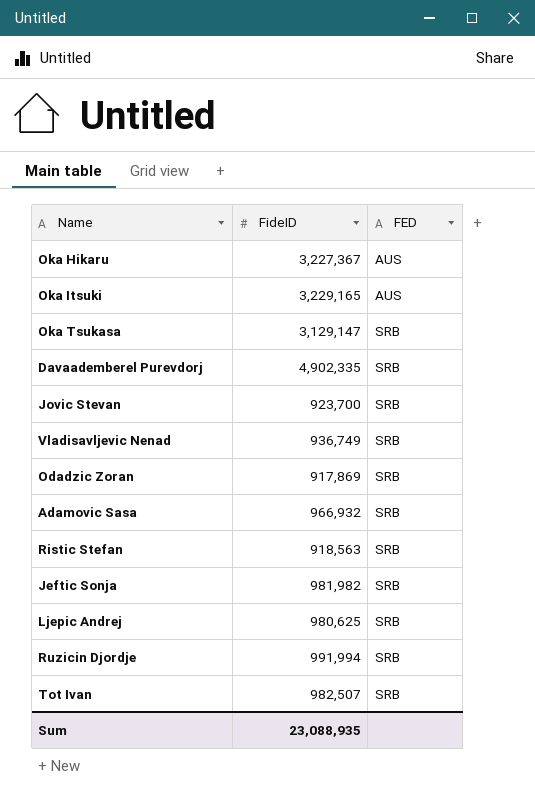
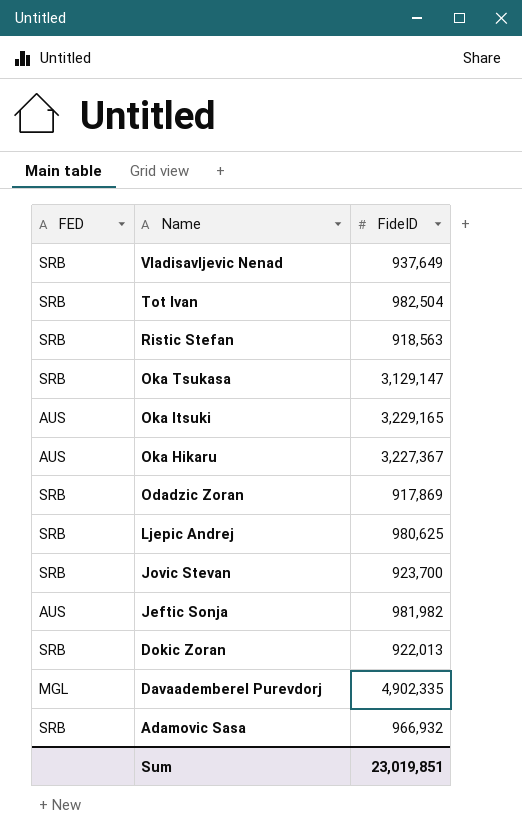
row order: FED ascending -> Name descending
column FED | position: 3 -> 1
row Ruzicin Djordje: 991,994 | SRB -> none
Vladisavljevic Nenad | FideID: 936,749 -> 937,649
Tot Ivan | FideID: 982,507 -> 982,504
Jeftic Sonja | FED: SRB -> AUS
row Dokic Zoran: none -> SRB | 922,013
Davaademberel Purevdorj | FED: SRB -> MGL
Sum | FideID: 23,088,935 -> 23,019,851

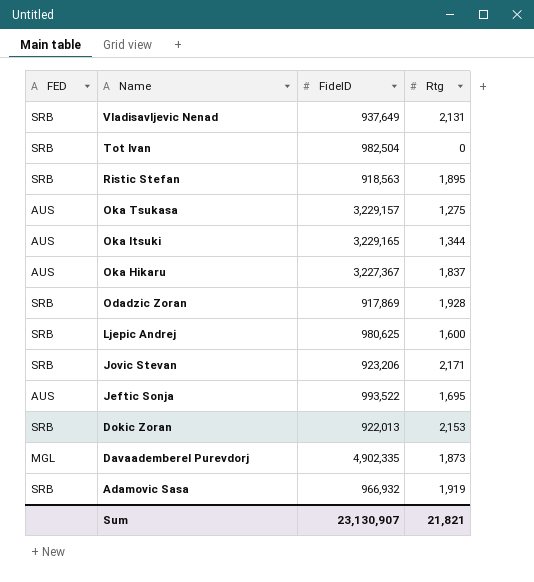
column Rtg | position: none -> 4
Oka Tsukasa | FED: SRB -> AUS
Oka Tsukasa | FideID: 3,129,147 -> 3,229,157
Jovic Stevan | FideID: 923,700 -> 923,206
Jeftic Sonja | FideID: 981,982 -> 993,522
Sum | FideID: 23,019,851 -> 23,130,907

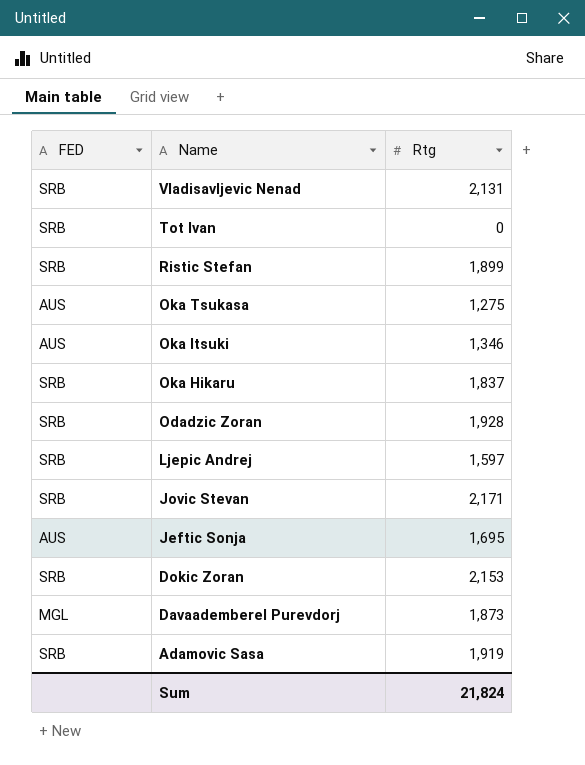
column FideID | position: 3 -> none
Ristic Stefan | Rtg: 1,895 -> 1,899
Oka Itsuki | Rtg: 1,344 -> 1,346
Oka Hikaru | FED: AUS -> SRB
Ljepic Andrej | Rtg: 1,600 -> 1,597
Sum | Rtg: 21,821 -> 21,824

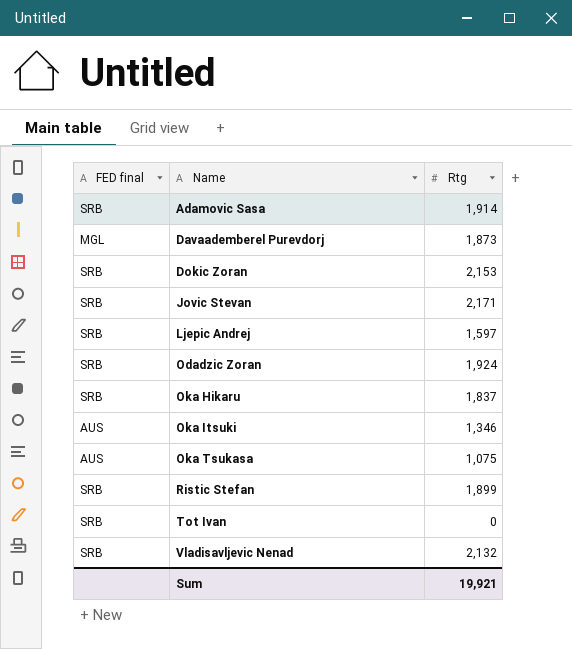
row order: Name descending -> Name ascending
column name: FED -> FED final
row Jeftic Sonja: AUS | 1,695 -> none
Adamovic Sasa | Rtg: 1,919 -> 1,914
Odadzic Zoran | Rtg: 1,928 -> 1,924
Oka Tsukasa | Rtg: 1,275 -> 1,075
Vladisavljevic Nenad | Rtg: 2,131 -> 2,132
Sum | Rtg: 21,824 -> 19,921

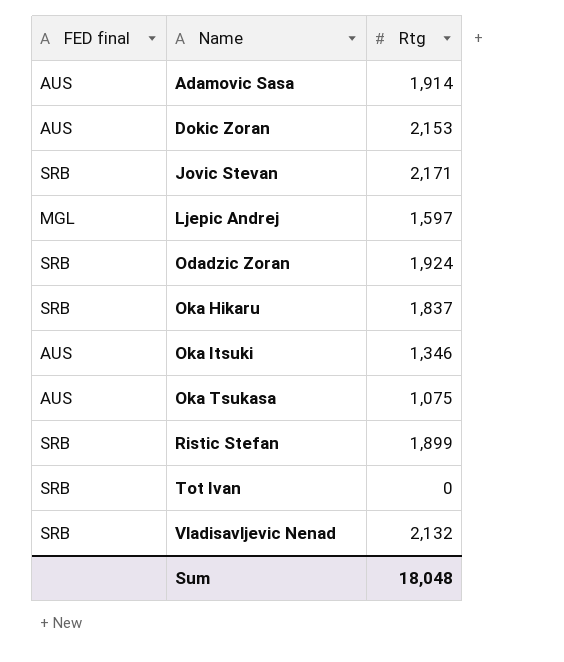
row Davaademberel Purevdorj: MGL | 1,873 -> none
Adamovic Sasa | FED final: SRB -> AUS
Dokic Zoran | FED final: SRB -> AUS
Ljepic Andrej | FED final: SRB -> MGL
Sum | Rtg: 19,921 -> 18,048

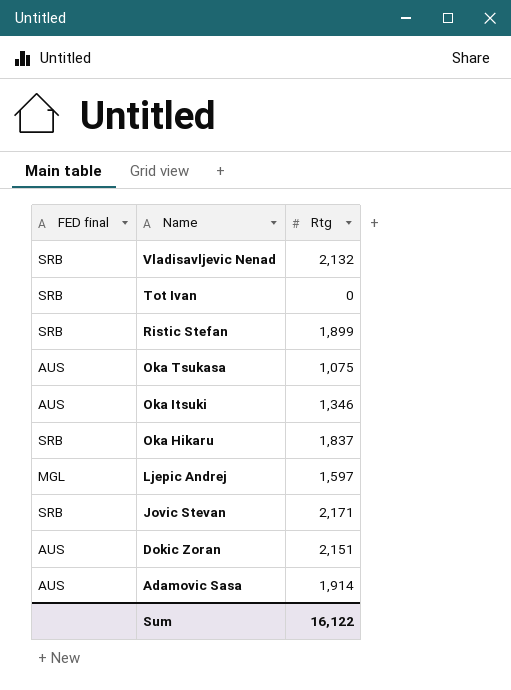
row order: Name ascending -> Name descending
row Odadzic Zoran: SRB | 1,924 -> none
Dokic Zoran | Rtg: 2,153 -> 2,151
Sum | Rtg: 18,048 -> 16,122

